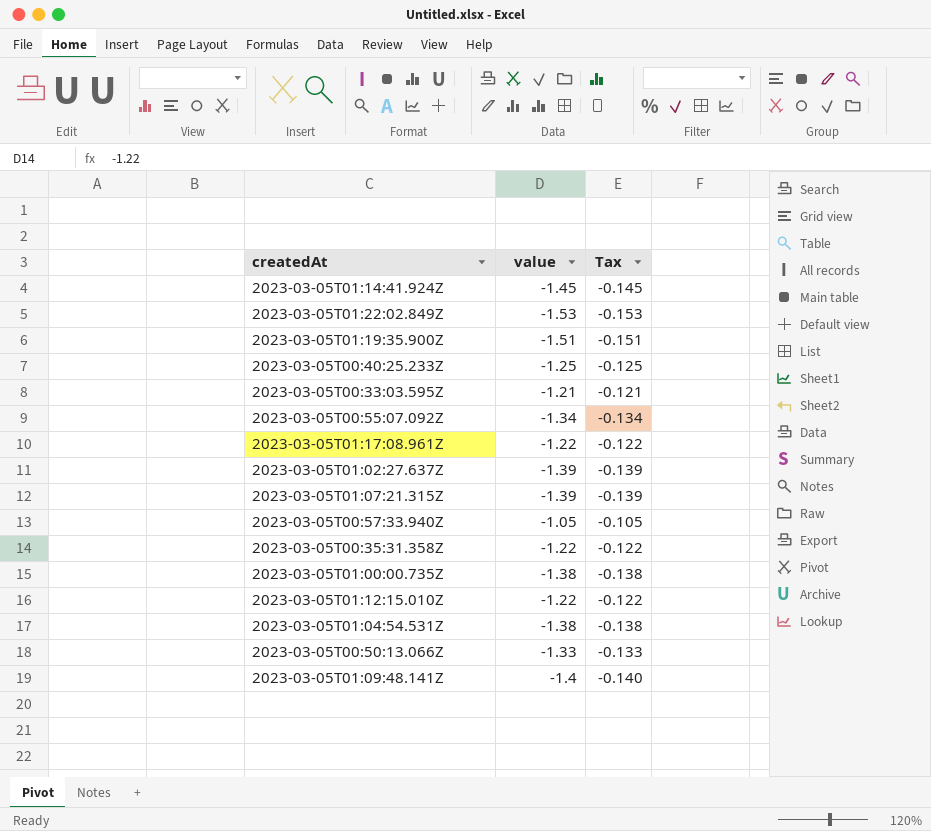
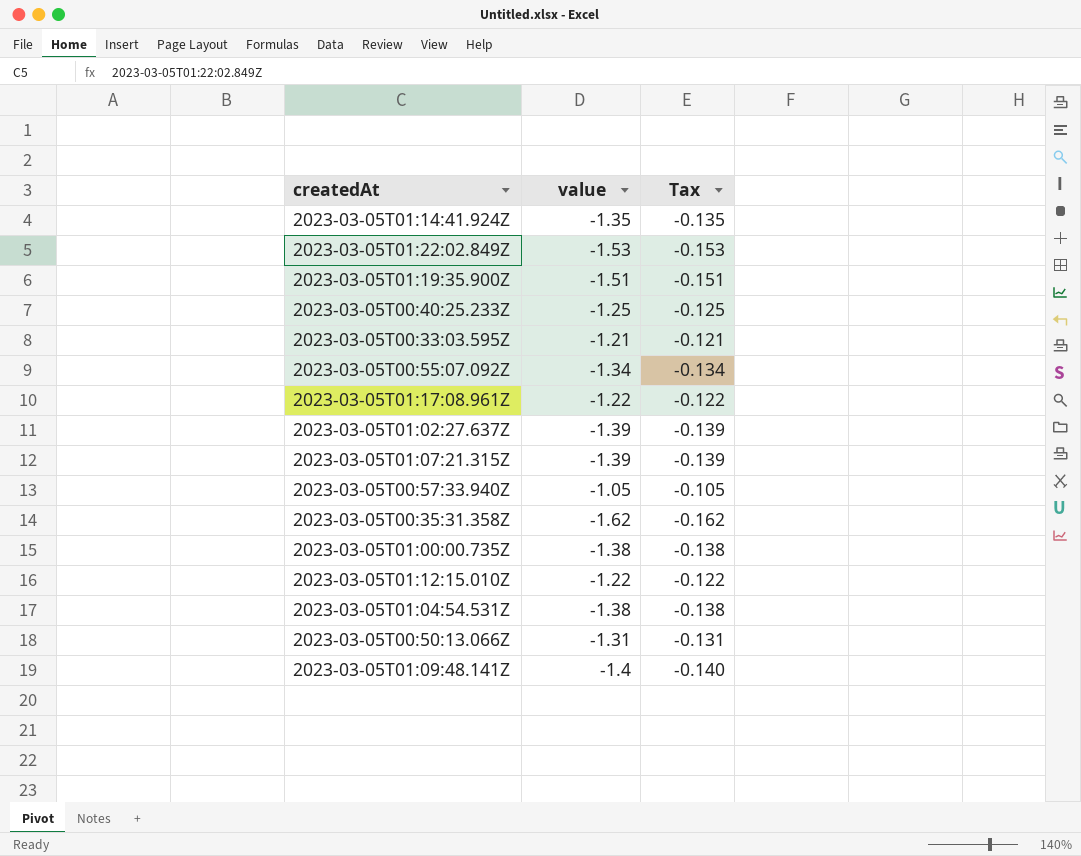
2023-03-05T01:14:41.924Z | value: -1.45 -> -1.35
2023-03-05T01:14:41.924Z | Tax: -0.145 -> -0.135
2023-03-05T00:35:31.358Z | value: -1.22 -> -1.62
2023-03-05T00:35:31.358Z | Tax: -0.122 -> -0.162
2023-03-05T00:50:13.066Z | value: -1.33 -> -1.31
2023-03-05T00:50:13.066Z | Tax: -0.133 -> -0.131

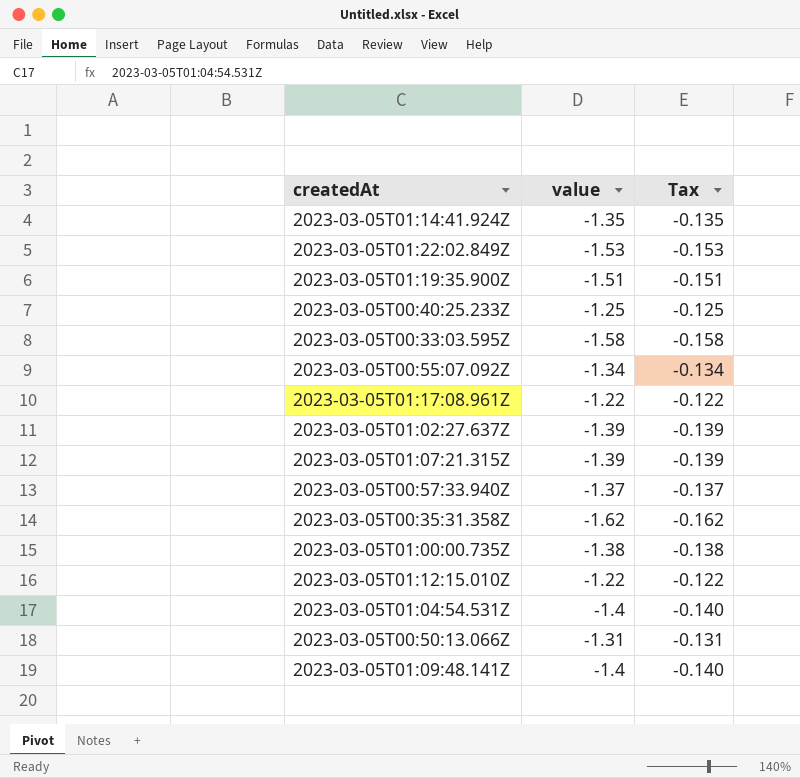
2023-03-05T00:33:03.595Z | value: -1.21 -> -1.58
2023-03-05T00:33:03.595Z | Tax: -0.121 -> -0.158
2023-03-05T00:57:33.940Z | value: -1.05 -> -1.37
2023-03-05T00:57:33.940Z | Tax: -0.105 -> -0.137
2023-03-05T01:04:54.531Z | value: -1.38 -> -1.4
2023-03-05T01:04:54.531Z | Tax: -0.138 -> -0.140

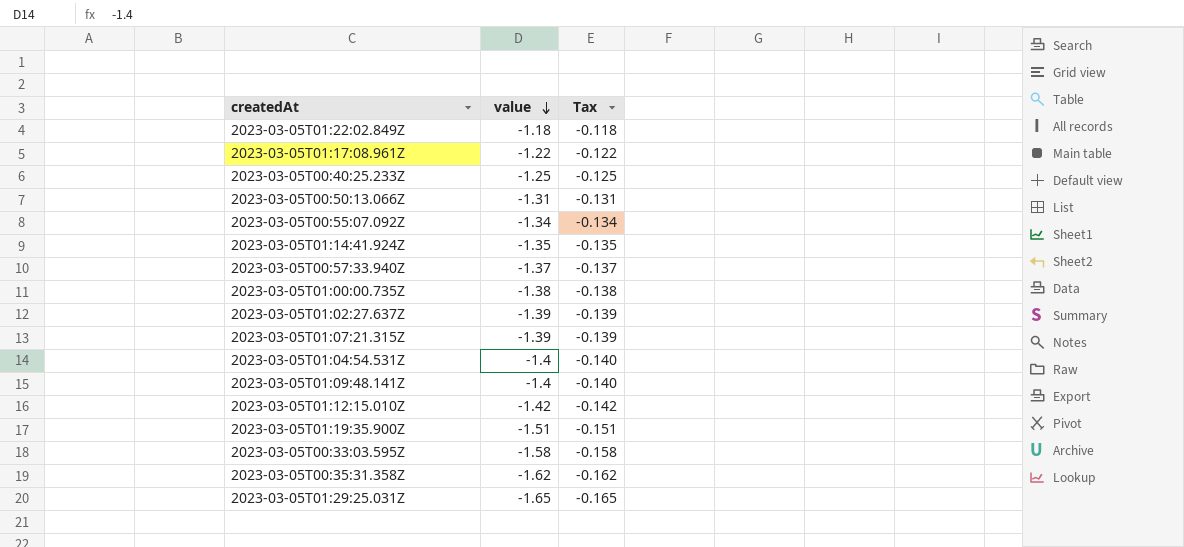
row order: none -> value descending
2023-03-05T01:22:02.849Z | value: -1.53 -> -1.18
2023-03-05T01:22:02.849Z | Tax: -0.153 -> -0.118
2023-03-05T01:12:15.010Z | value: -1.22 -> -1.42
2023-03-05T01:12:15.010Z | Tax: -0.122 -> -0.142
row 2023-03-05T01:29:25.031Z: none -> -1.65 | -0.165

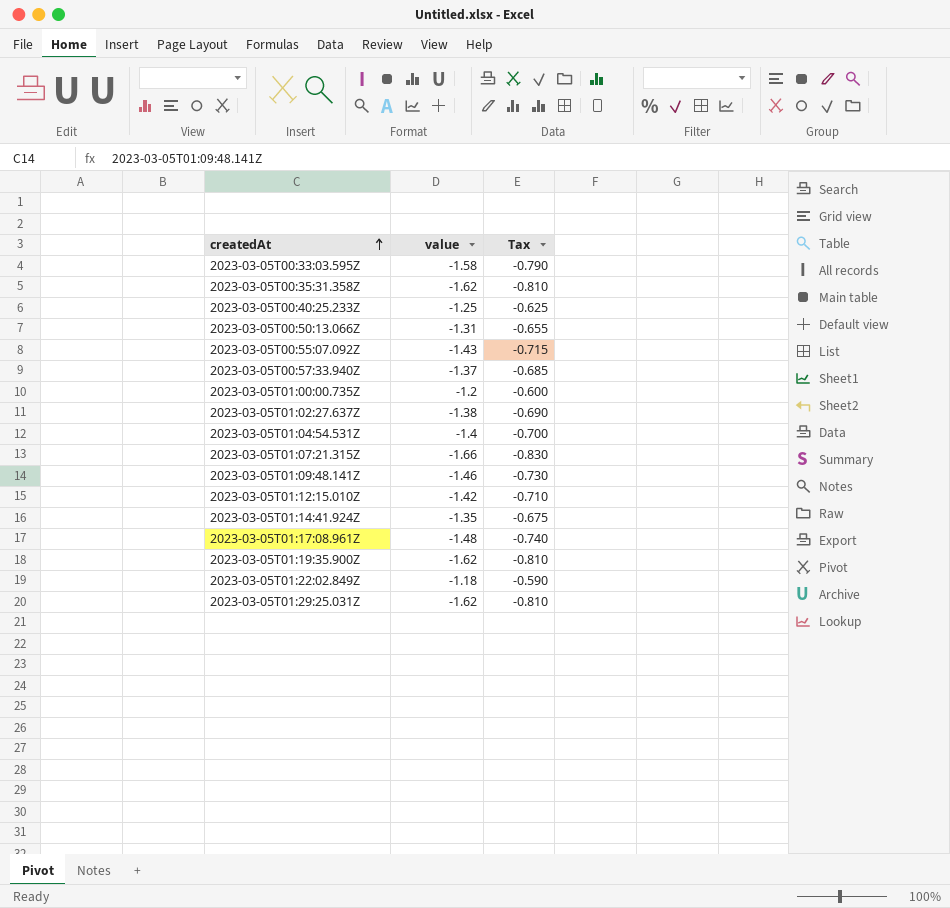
row order: value descending -> createdAt ascending
column Tax | formula: [value] * 0.1 -> [value] * 0.5
2023-03-05T00:55:07.092Z | value: -1.34 -> -1.43
2023-03-05T01:00:00.735Z | value: -1.38 -> -1.2
2023-03-05T01:02:27.637Z | value: -1.39 -> -1.38
2023-03-05T01:07:21.315Z | value: -1.39 -> -1.66
2023-03-05T01:09:48.141Z | value: -1.4 -> -1.46
2023-03-05T01:17:08.961Z | value: -1.22 -> -1.48
2023-03-05T01:19:35.900Z | value: -1.51 -> -1.62
2023-03-05T01:29:25.031Z | value: -1.65 -> -1.62

